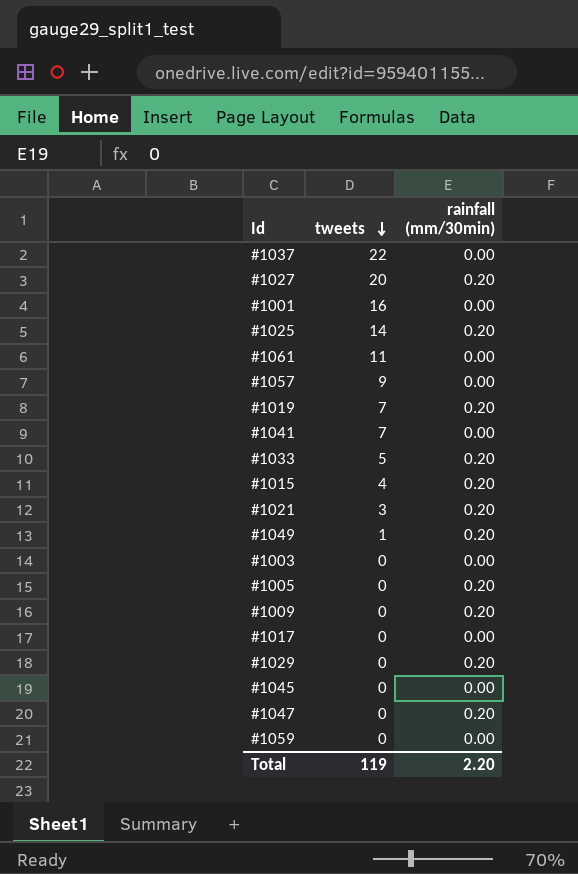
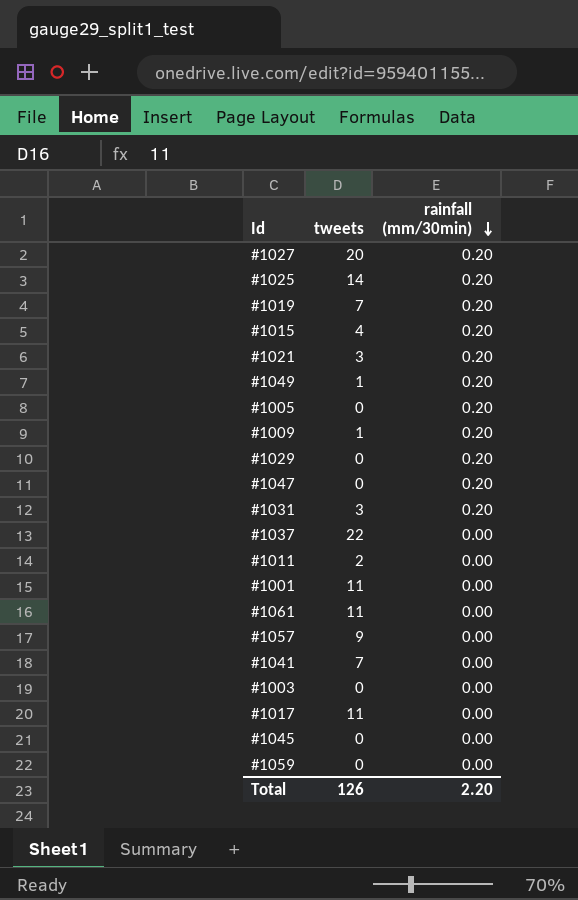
row order: tweets descending -> rainfall (mm/30min) descending
row #1033: 5 | 0.20 -> none
#1009 | tweets: 0 -> 1
row #1031: none -> 3 | 0.20
row #1011: none -> 2 | 0.00
#1001 | tweets: 16 -> 11
#1017 | tweets: 0 -> 11
Total | tweets: 119 -> 126

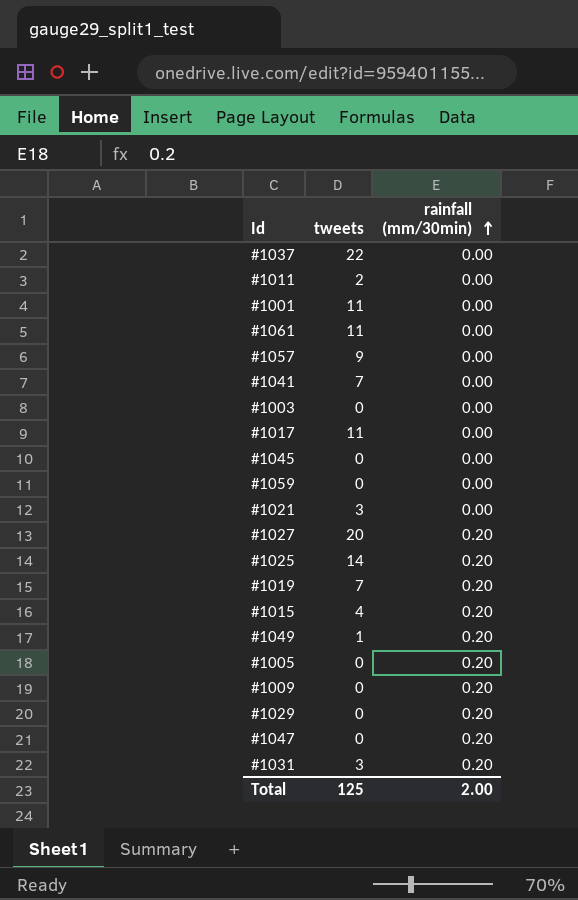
row order: rainfall (mm/30min) descending -> rainfall (mm/30min) ascending
#1021 | rainfall (mm/30min): 0.20 -> 0.00
#1009 | tweets: 1 -> 0
Total | tweets: 126 -> 125
Total | rainfall (mm/30min): 2.20 -> 2.00

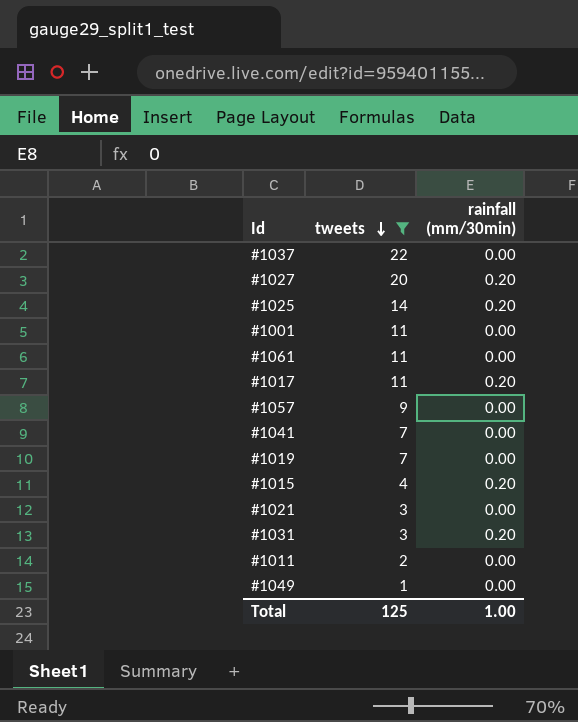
filter: none -> tweets != 0
row order: rainfall (mm/30min) ascending -> tweets descending
#1017 | rainfall (mm/30min): 0.00 -> 0.20
#1019 | rainfall (mm/30min): 0.20 -> 0.00
#1049 | rainfall (mm/30min): 0.20 -> 0.00
Total | rainfall (mm/30min): 2.00 -> 1.00

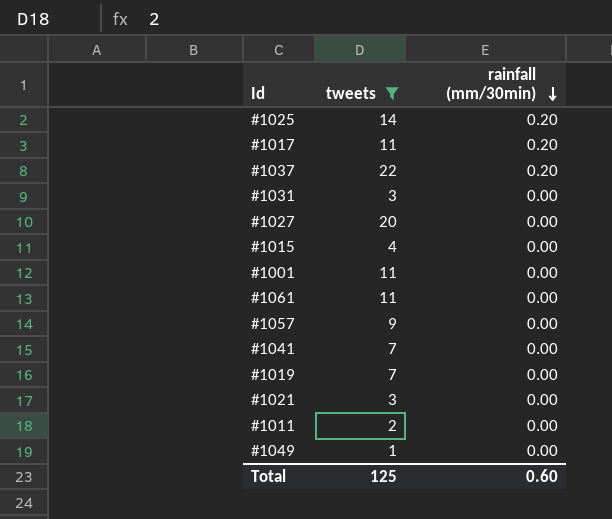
row order: tweets descending -> rainfall (mm/30min) descending
#1037 | rainfall (mm/30min): 0.00 -> 0.20
#1031 | rainfall (mm/30min): 0.20 -> 0.00
#1027 | rainfall (mm/30min): 0.20 -> 0.00
#1015 | rainfall (mm/30min): 0.20 -> 0.00
Total | rainfall (mm/30min): 1.00 -> 0.60

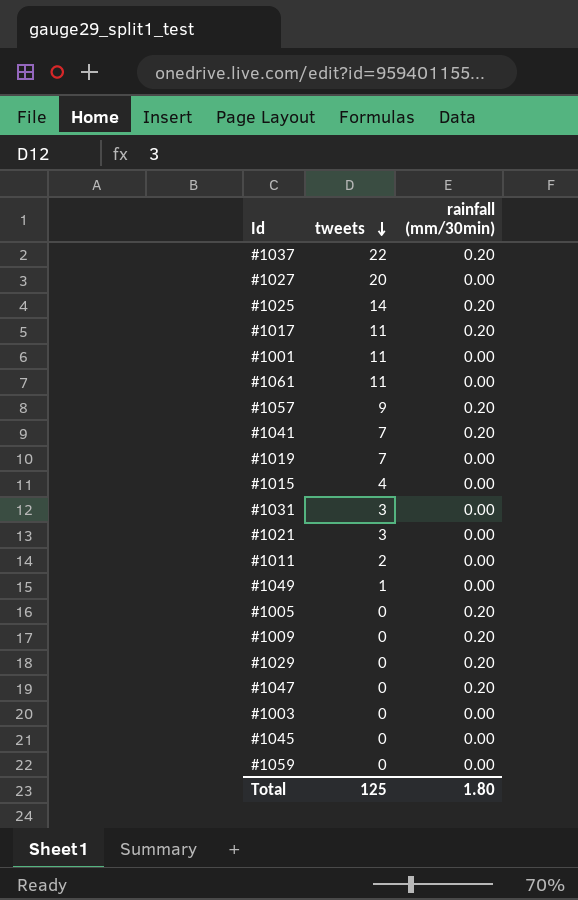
filter: tweets != 0 -> none
row order: rainfall (mm/30min) descending -> tweets descending
#1057 | rainfall (mm/30min): 0.00 -> 0.20
#1041 | rainfall (mm/30min): 0.00 -> 0.20
Total | rainfall (mm/30min): 0.60 -> 1.80

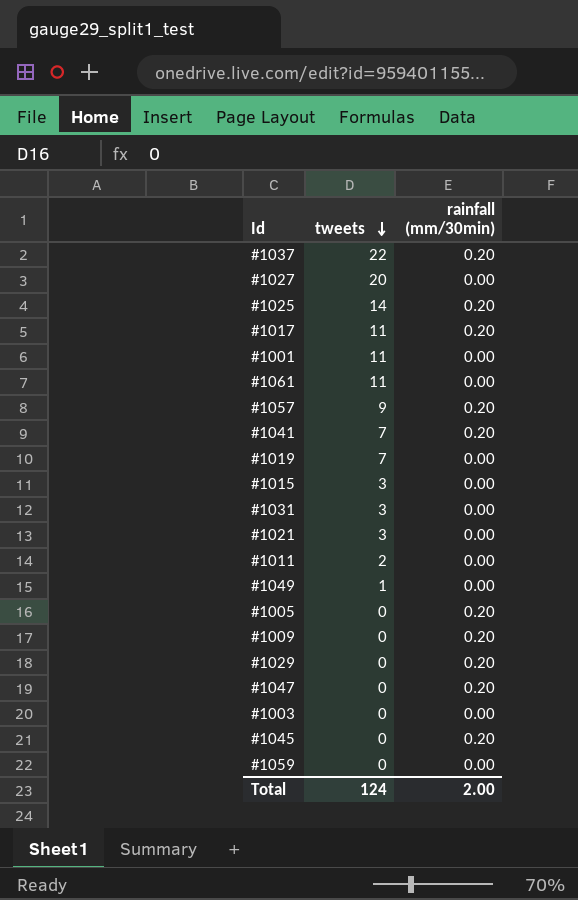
#1015 | tweets: 4 -> 3
#1045 | rainfall (mm/30min): 0.00 -> 0.20
Total | tweets: 125 -> 124
Total | rainfall (mm/30min): 1.80 -> 2.00

